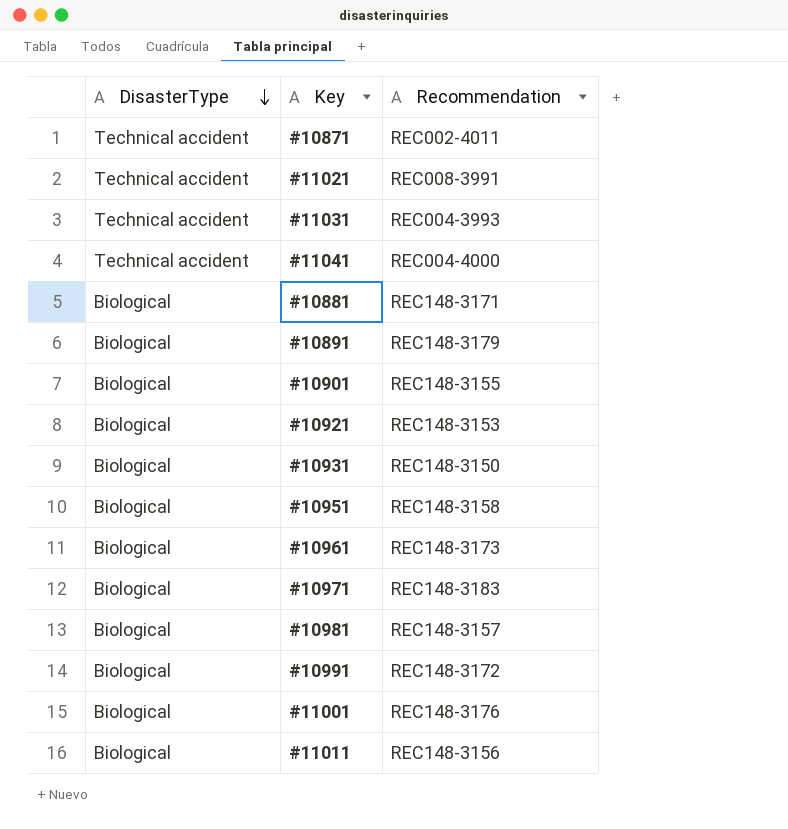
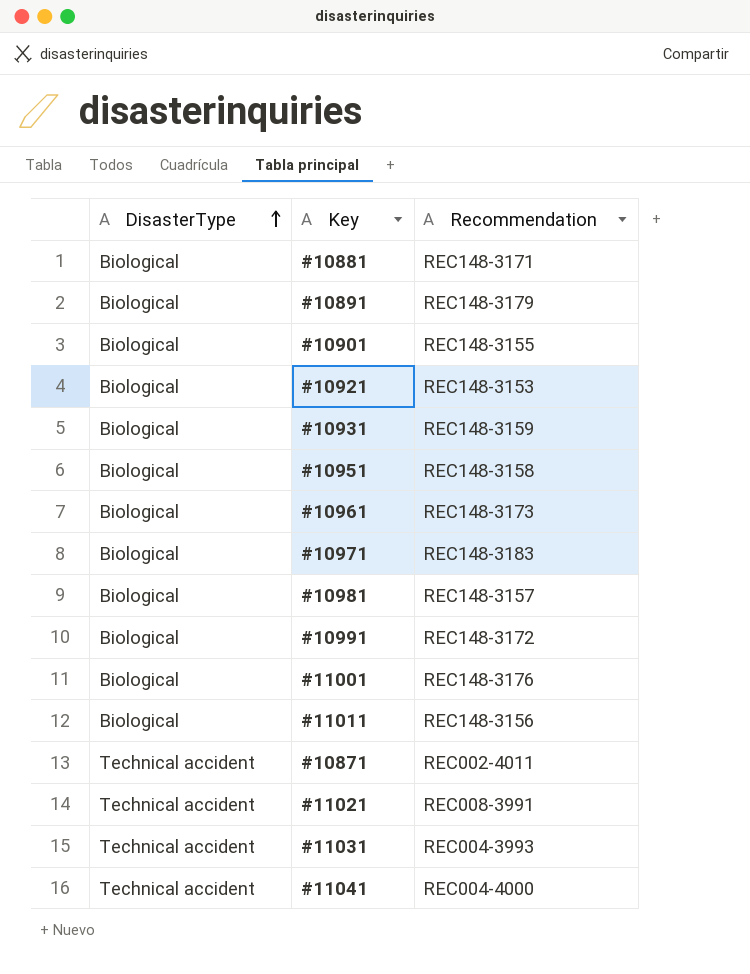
row order: DisasterType descending -> DisasterType ascending
#10931 | Recommendation: REC148-3150 -> REC148-3159

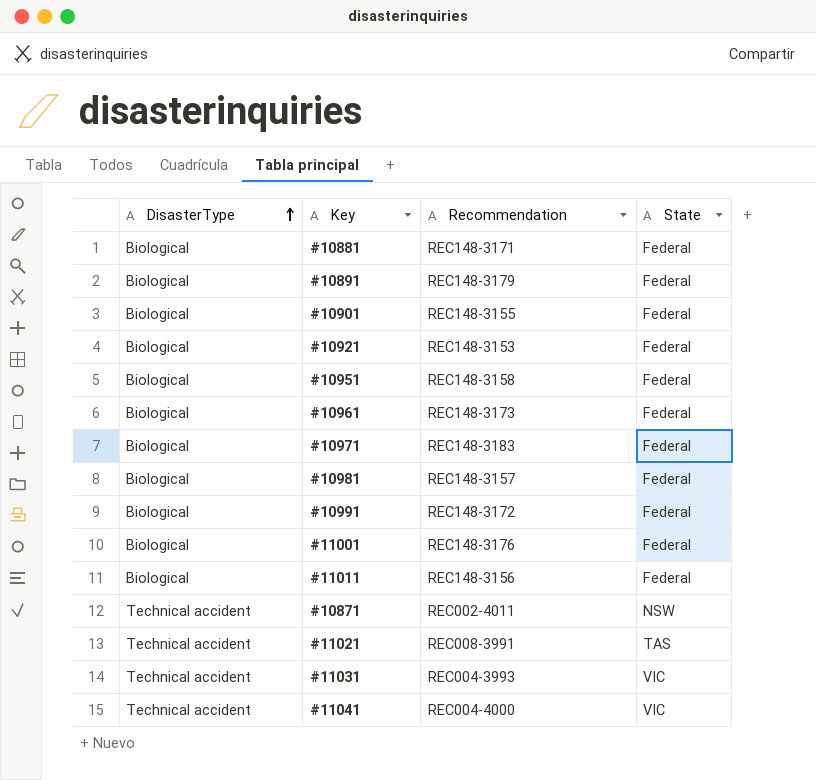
column State | position: none -> 4
row #10931: Biological | REC148-3159 -> none

